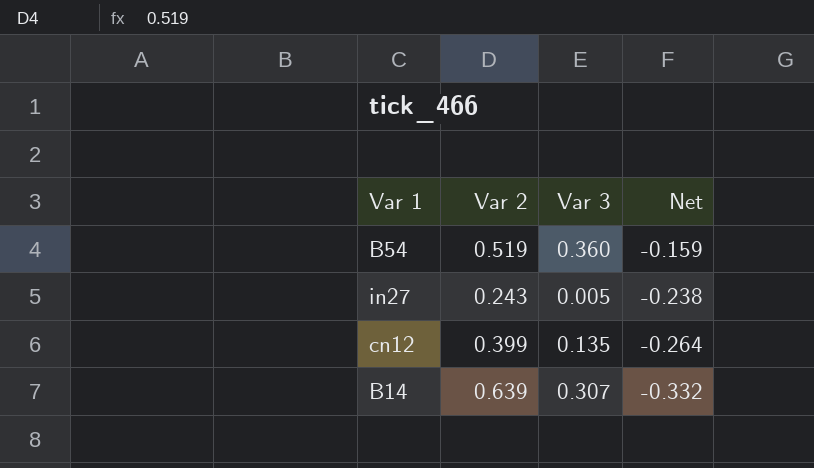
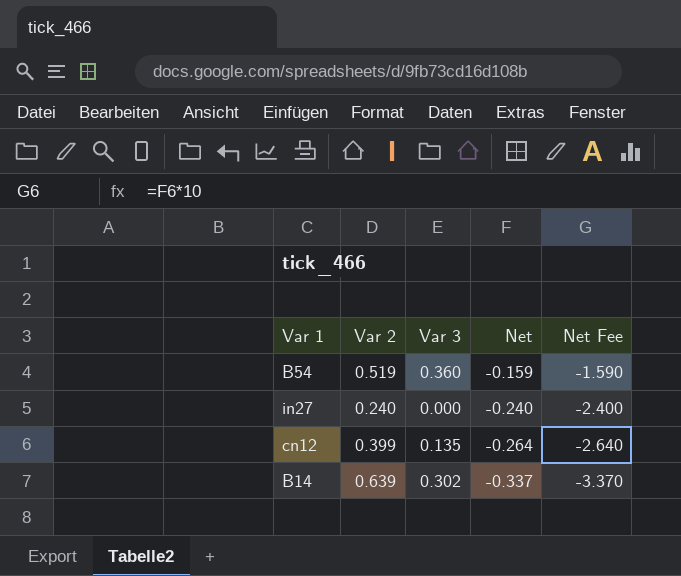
column Net Fee | formula: none -> [Net] * 10
in27 | Var 2: 0.243 -> 0.240
in27 | Var 3: 0.005 -> 0.000
in27 | Net: -0.238 -> -0.240
B14 | Var 3: 0.307 -> 0.302
B14 | Net: -0.332 -> -0.337

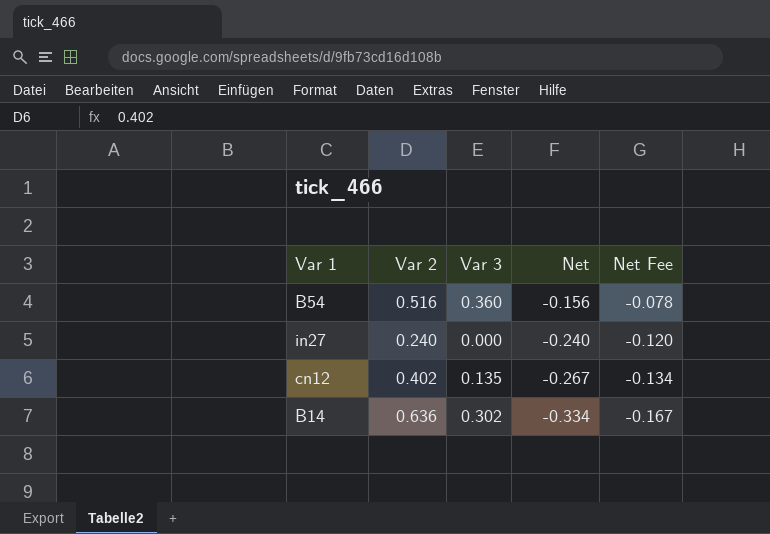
column Net Fee | formula: [Net] * 10 -> [Net] * 0.5
B54 | Var 2: 0.519 -> 0.516
B54 | Net: -0.159 -> -0.156
cn12 | Var 2: 0.399 -> 0.402
cn12 | Net: -0.264 -> -0.267
B14 | Var 2: 0.639 -> 0.636
B14 | Net: -0.337 -> -0.334

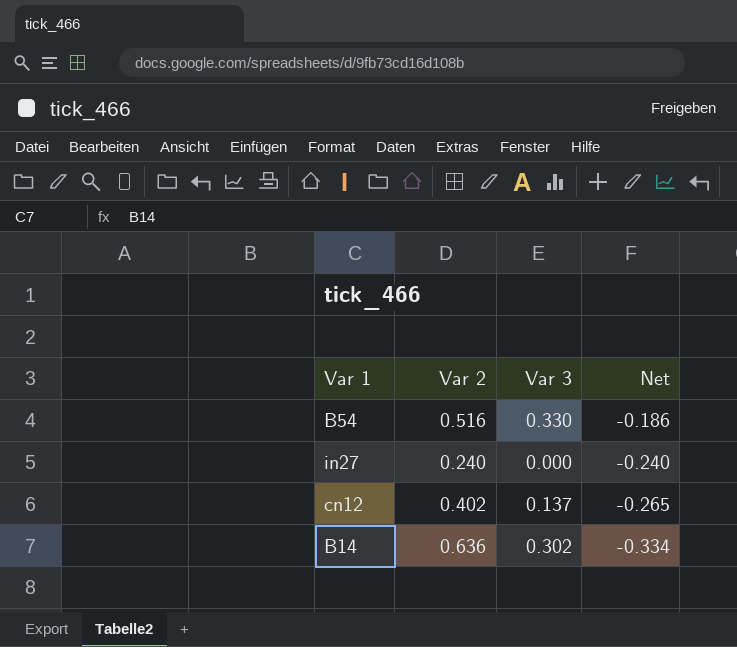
column Net Fee | formula: [Net] * 0.5 -> none
B54 | Var 3: 0.360 -> 0.330
B54 | Net: -0.156 -> -0.186
cn12 | Var 3: 0.135 -> 0.137
cn12 | Net: -0.267 -> -0.265

